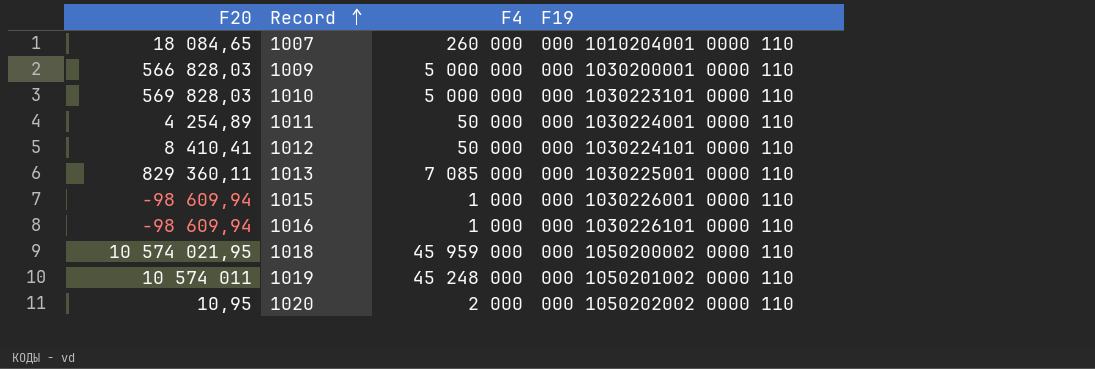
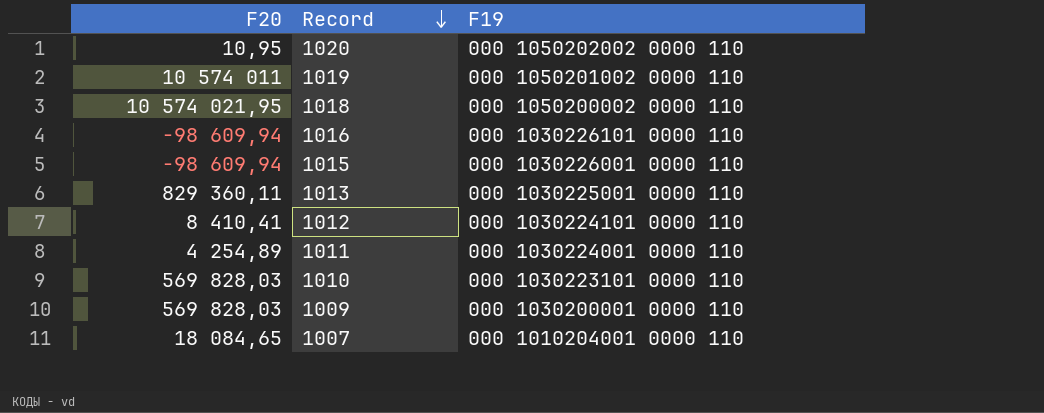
row order: Record ascending -> Record descending
column F4 | position: 3 -> none
1009 | F20: 566 828,03 -> 569 828,03

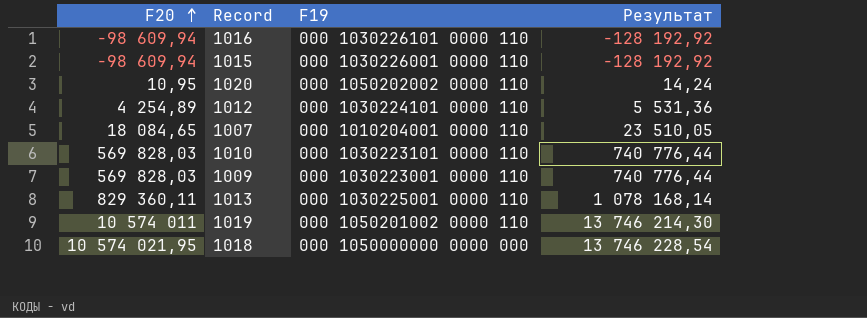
row order: Record descending -> F20 ascending
column Результат | formula: none -> [F20] * 1,3
row 1011: 4 254,89 | 000 1030224001 0000 110 -> none
1012 | F20: 8 410,41 -> 4 254,89
1009 | F19: 000 1030200001 0000 110 -> 000 1030223001 0000 110
1018 | F19: 000 1050200002 0000 110 -> 000 1050000000 0000 000

